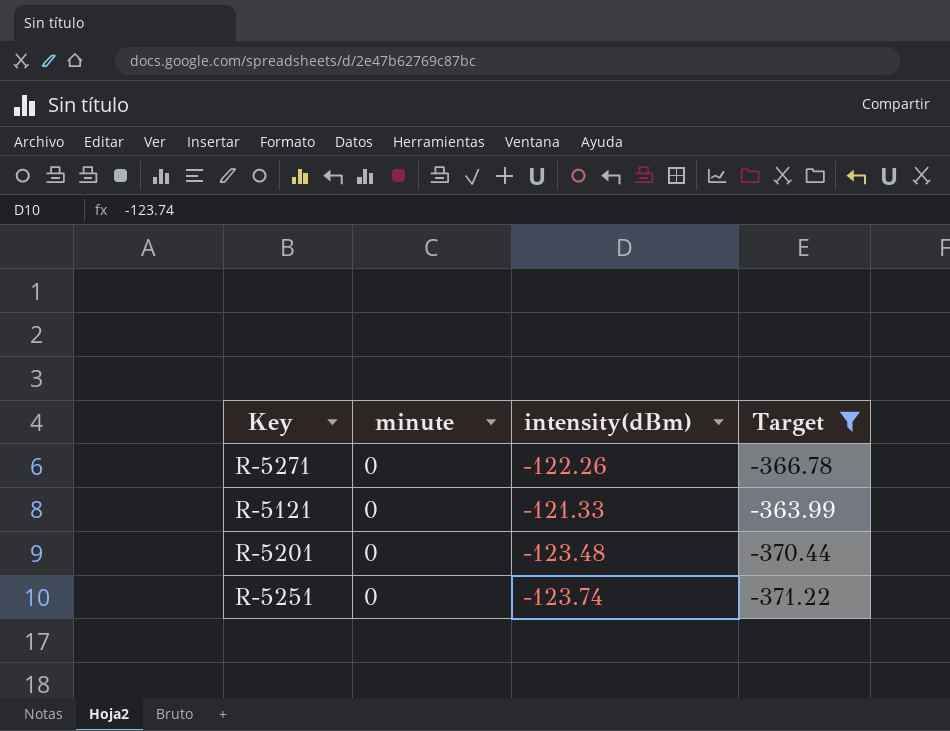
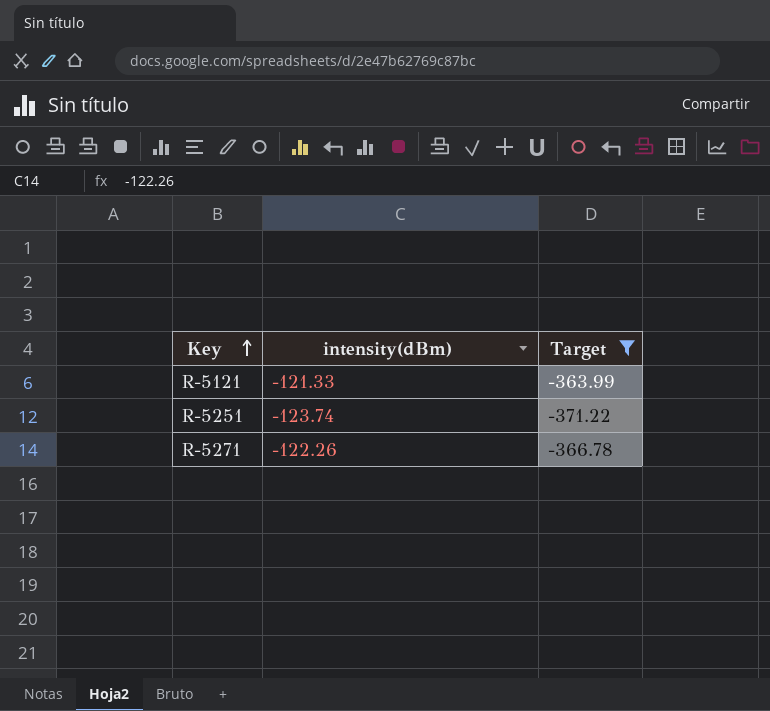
row order: none -> Key ascending
column minute | position: 2 -> none
row R-5201: 0 | -123.48 | -370.44 -> none

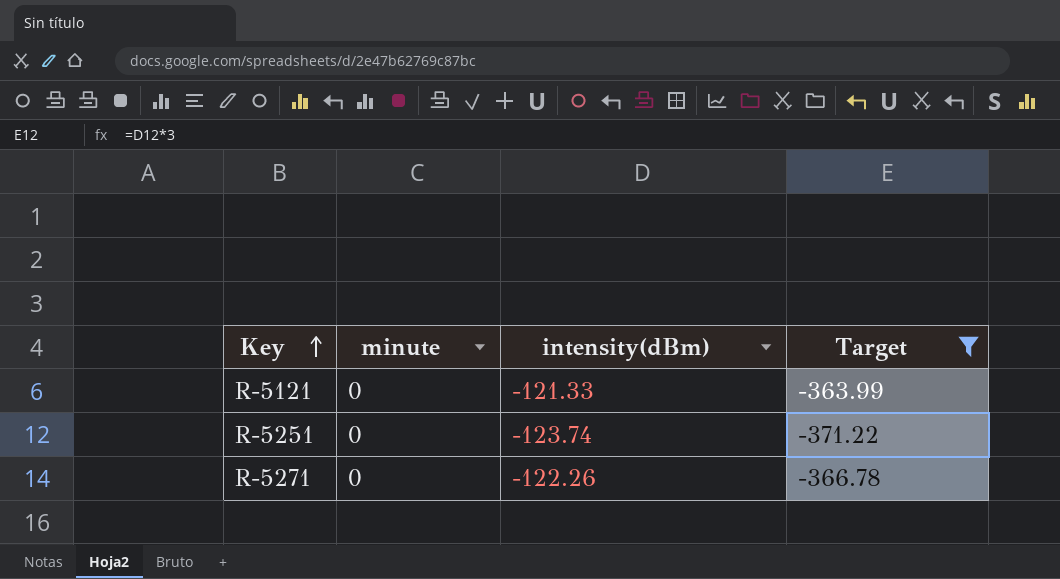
column minute | position: none -> 2

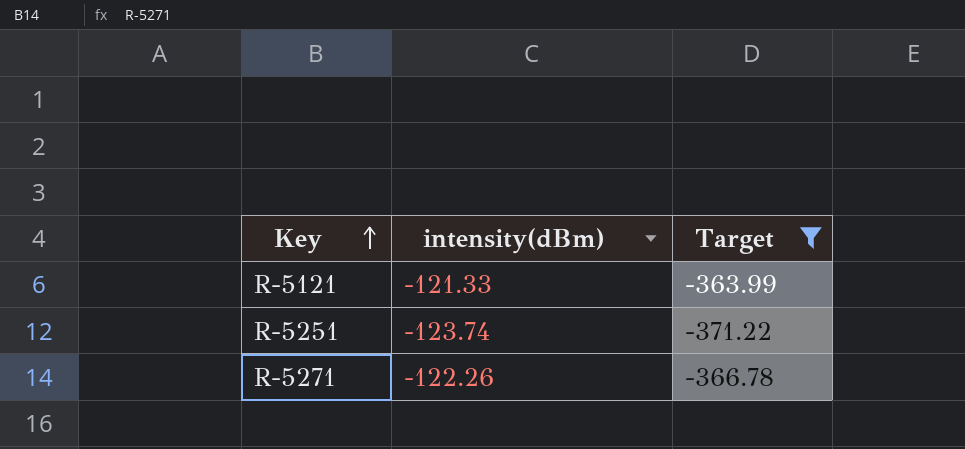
column minute | position: 2 -> none

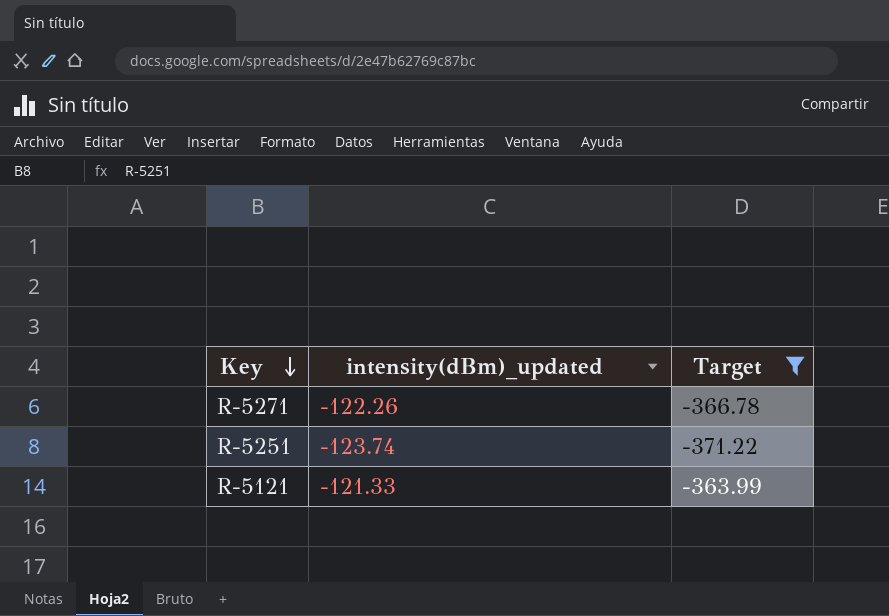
row order: Key ascending -> Key descending
column name: intensity(dBm) -> intensity(dBm)_updated

